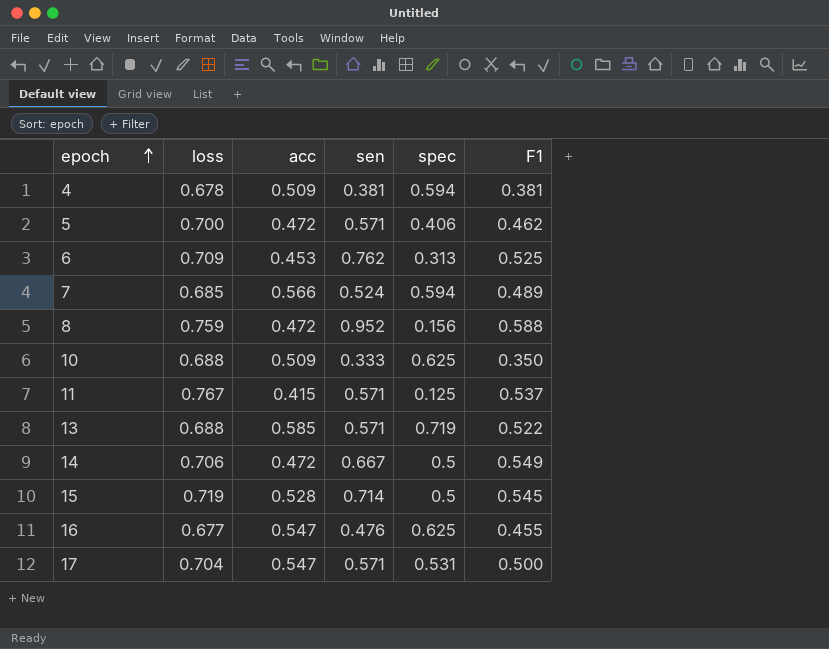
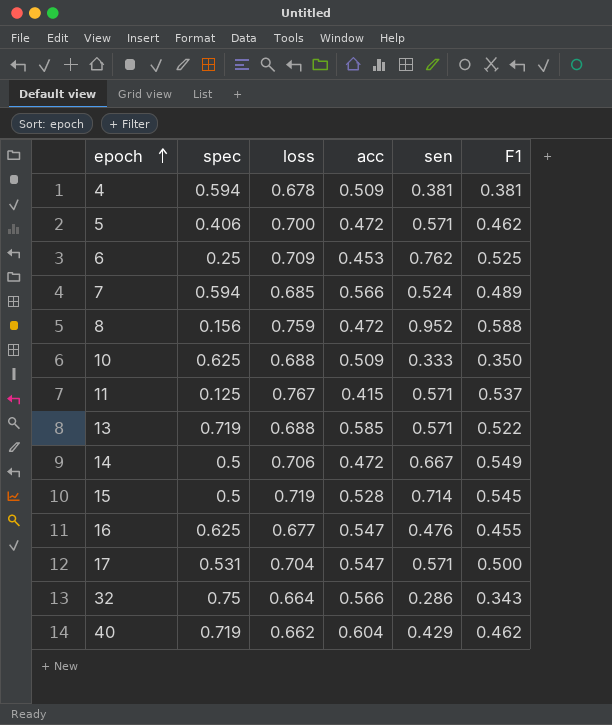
column spec | position: 5 -> 2
6 | spec: 0.313 -> 0.25
row 32: none -> 0.75 | 0.664 | 0.566 | 0.286 | 0.343
row 40: none -> 0.719 | 0.662 | 0.604 | 0.429 | 0.462

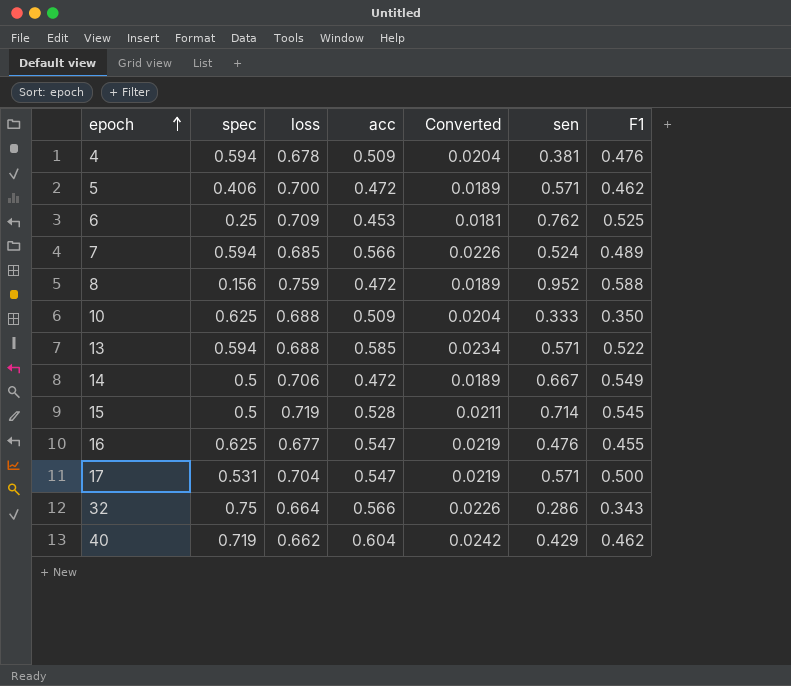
column Converted | formula: none -> [acc] * 0.04
row 11: 0.125 | 0.767 | 0.415 | 0.571 | 0.537 -> none
4 | F1: 0.381 -> 0.476
13 | spec: 0.719 -> 0.594

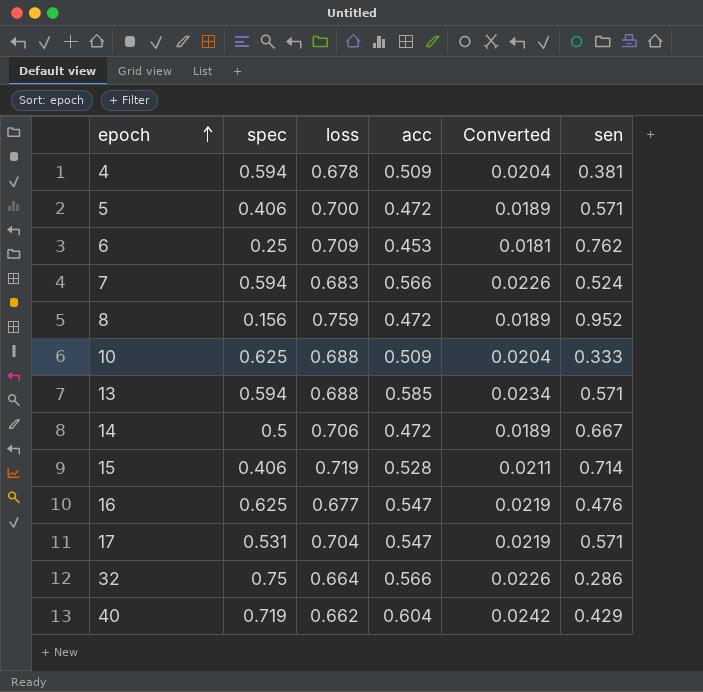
column F1 | position: 7 -> none
7 | loss: 0.685 -> 0.683
15 | spec: 0.5 -> 0.406

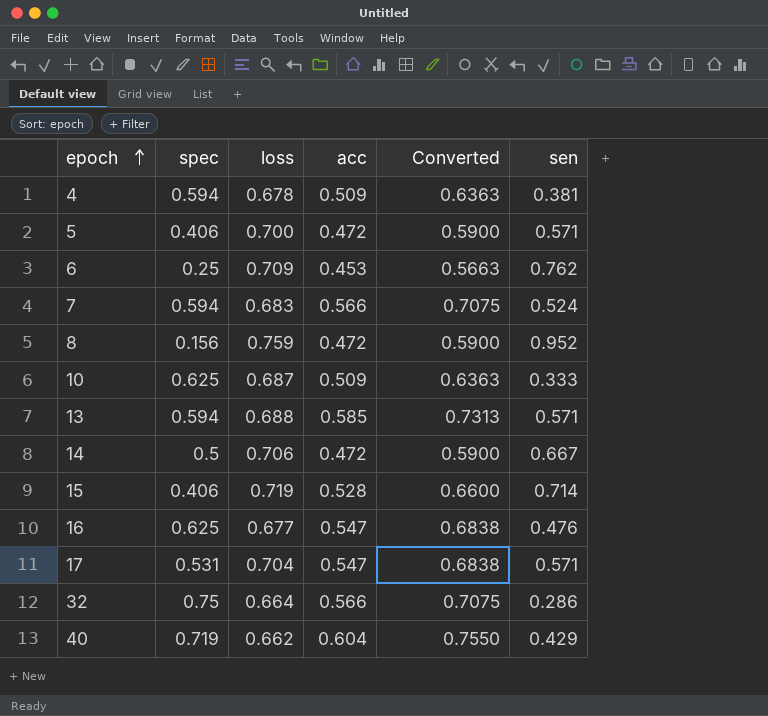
column Converted | formula: [acc] * 0.04 -> [acc] * 1.25
10 | loss: 0.688 -> 0.687

